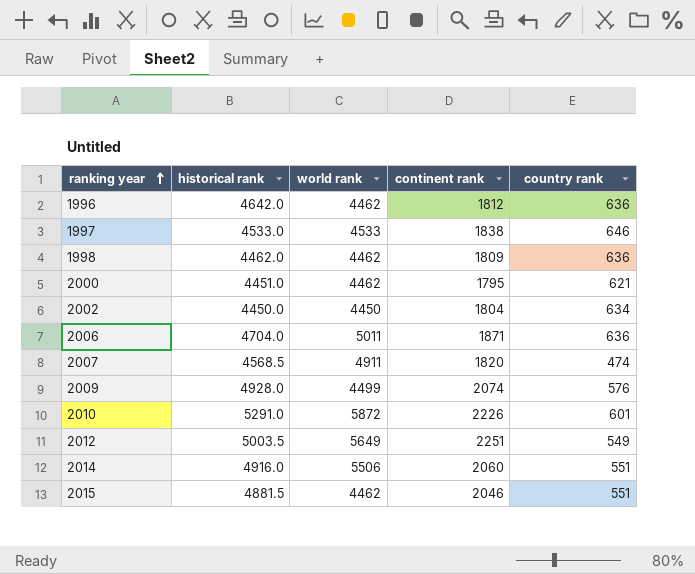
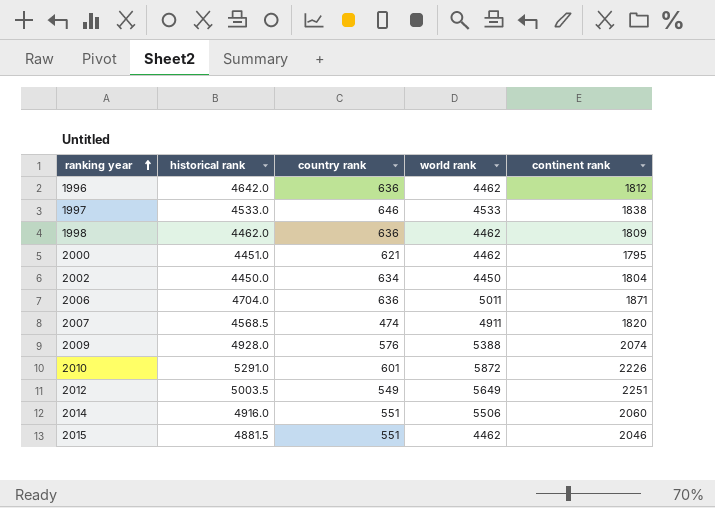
column country rank | position: 5 -> 3
2009 | world rank: 4499 -> 5388

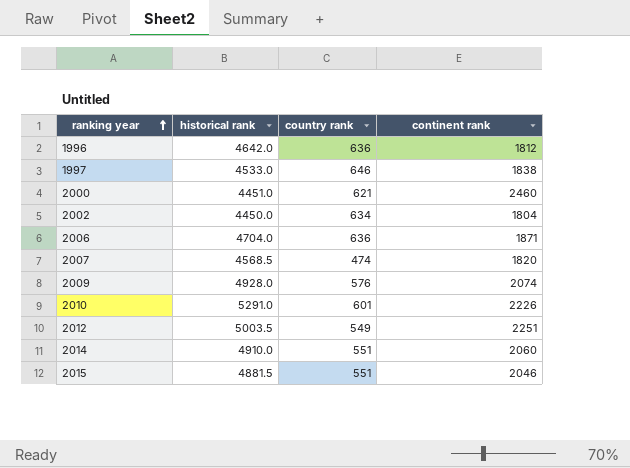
column world rank | position: 4 -> none
row 1998: 4462.0 | 636 | 4462 | 1809 -> none
2000 | continent rank: 1795 -> 2460
2014 | historical rank: 4916.0 -> 4910.0

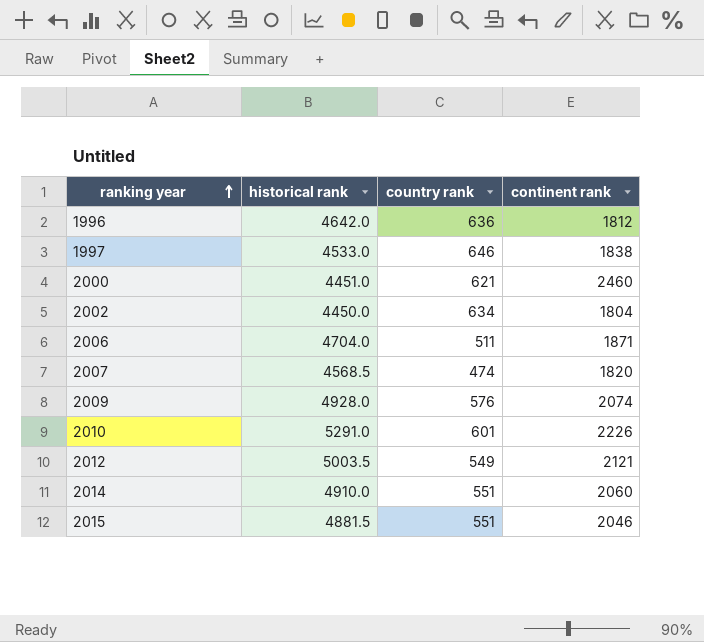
2006 | country rank: 636 -> 511
2012 | continent rank: 2251 -> 2121

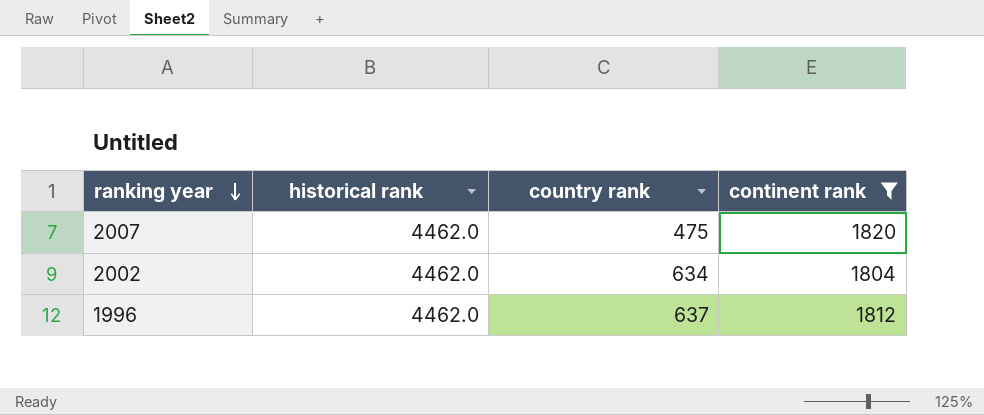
filter: none -> continent rank <= 1820
row order: ranking year ascending -> ranking year descending
2007 | historical rank: 4568.5 -> 4462.0
2007 | country rank: 474 -> 475
2002 | historical rank: 4450.0 -> 4462.0
1996 | historical rank: 4642.0 -> 4462.0
1996 | country rank: 636 -> 637

